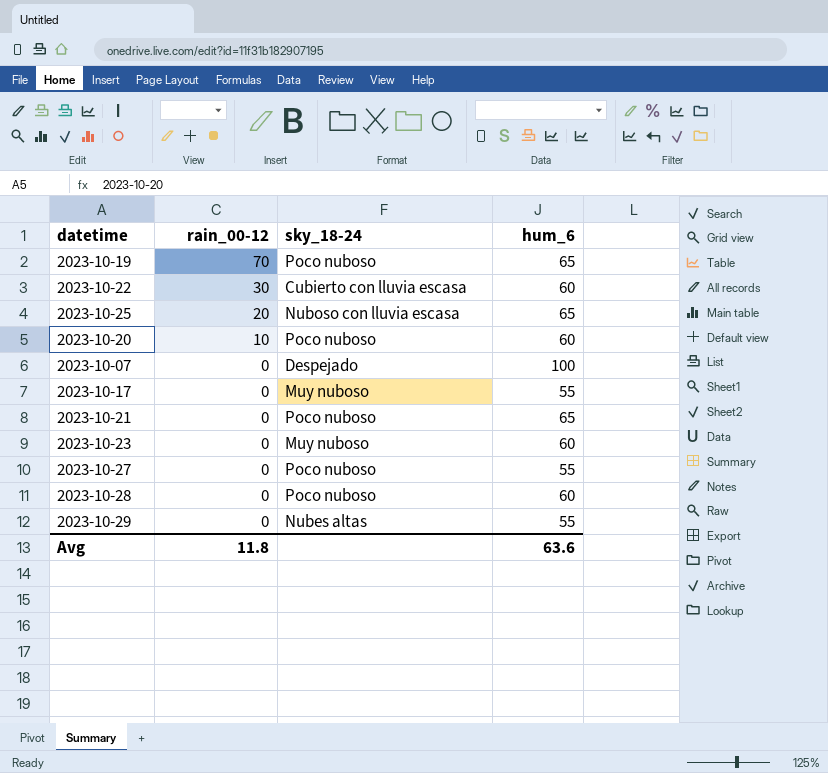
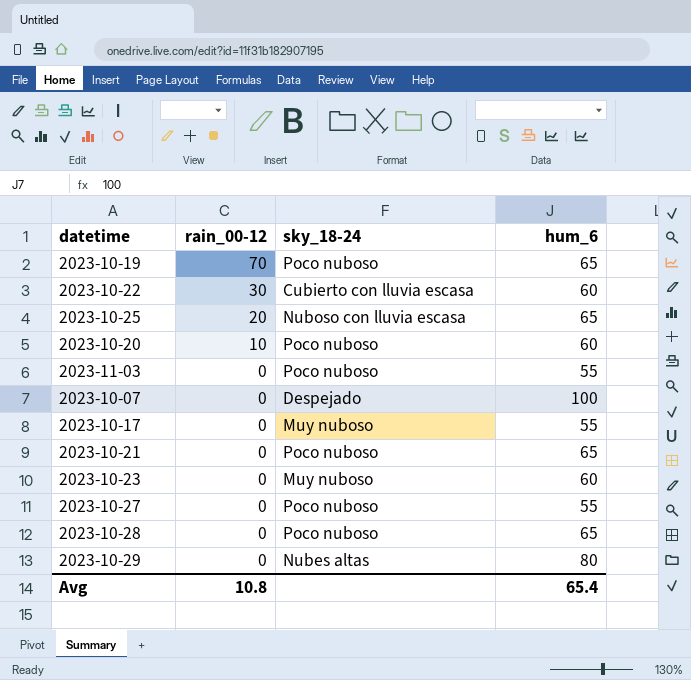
row 2023-11-03: none -> 0 | Poco nuboso | 55
2023-10-28 | hum_6: 60 -> 65
2023-10-29 | hum_6: 55 -> 80
Avg | rain_00-12: 11.8 -> 10.8
Avg | hum_6: 63.6 -> 65.4

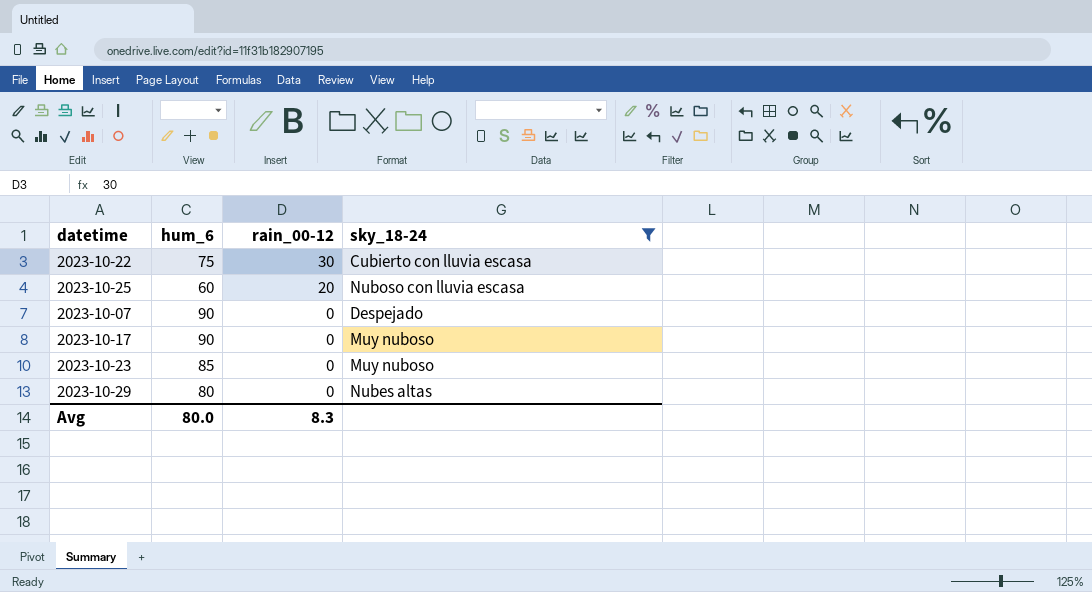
filter: none -> sky_18-24 != Poco nuboso
column hum_6 | position: 4 -> 2
2023-10-22 | hum_6: 60 -> 75
2023-10-25 | hum_6: 65 -> 60
2023-10-07 | hum_6: 100 -> 90
2023-10-17 | hum_6: 55 -> 90
2023-10-23 | hum_6: 60 -> 85
Avg | hum_6: 65.4 -> 80.0
Avg | rain_00-12: 10.8 -> 8.3

